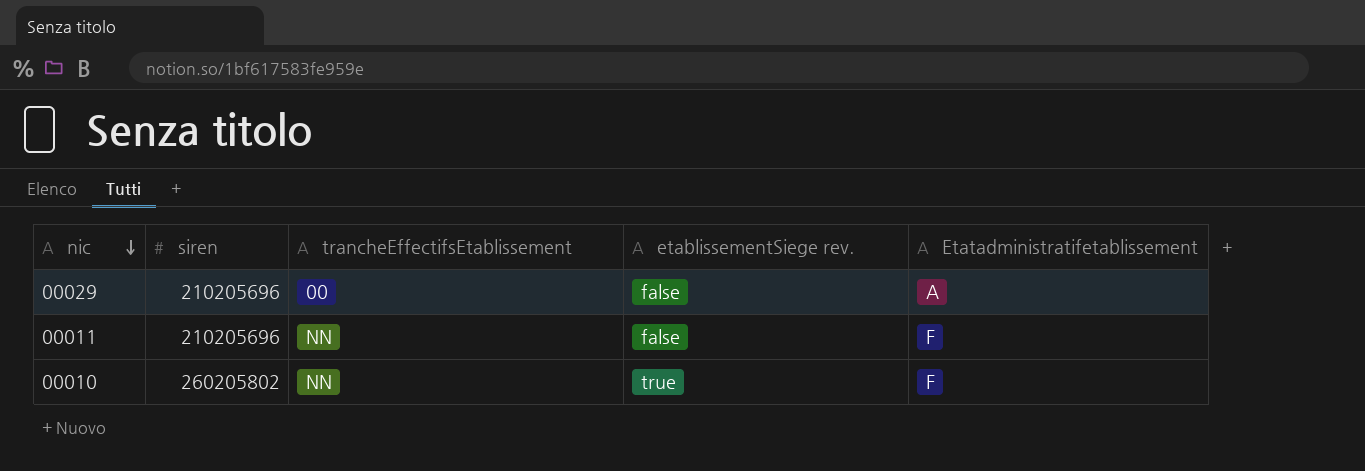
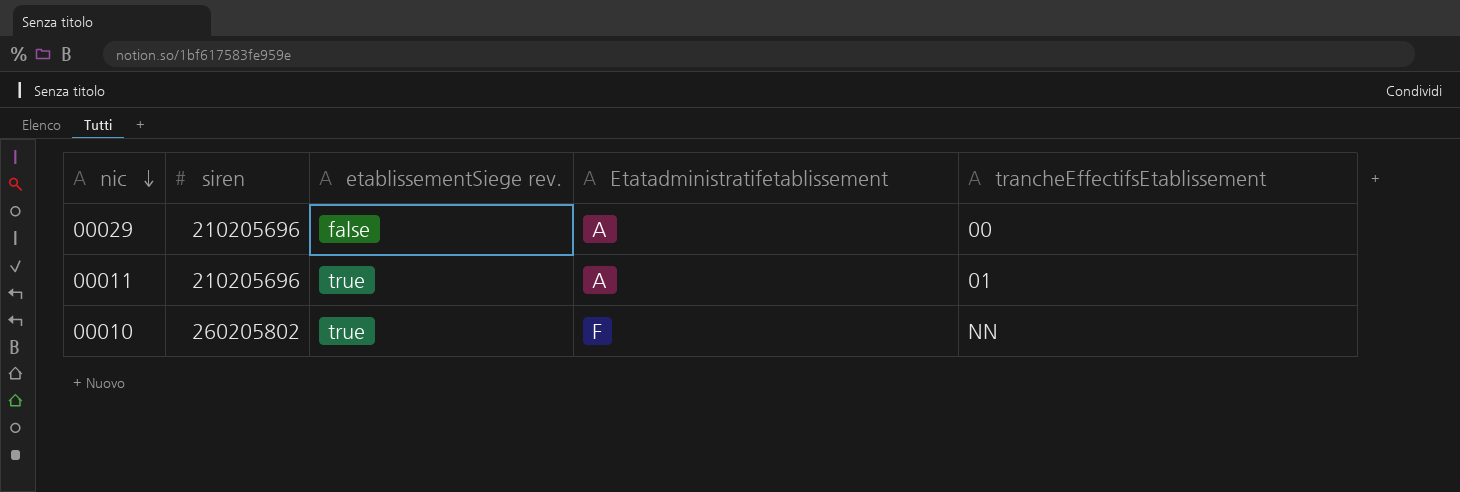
column trancheEffectifsEtablissement | position: 3 -> 5
00011 | etablissementSiege rev.: false -> true
00011 | Etatadministratifetablissement: F -> A
00011 | trancheEffectifsEtablissement: NN -> 01

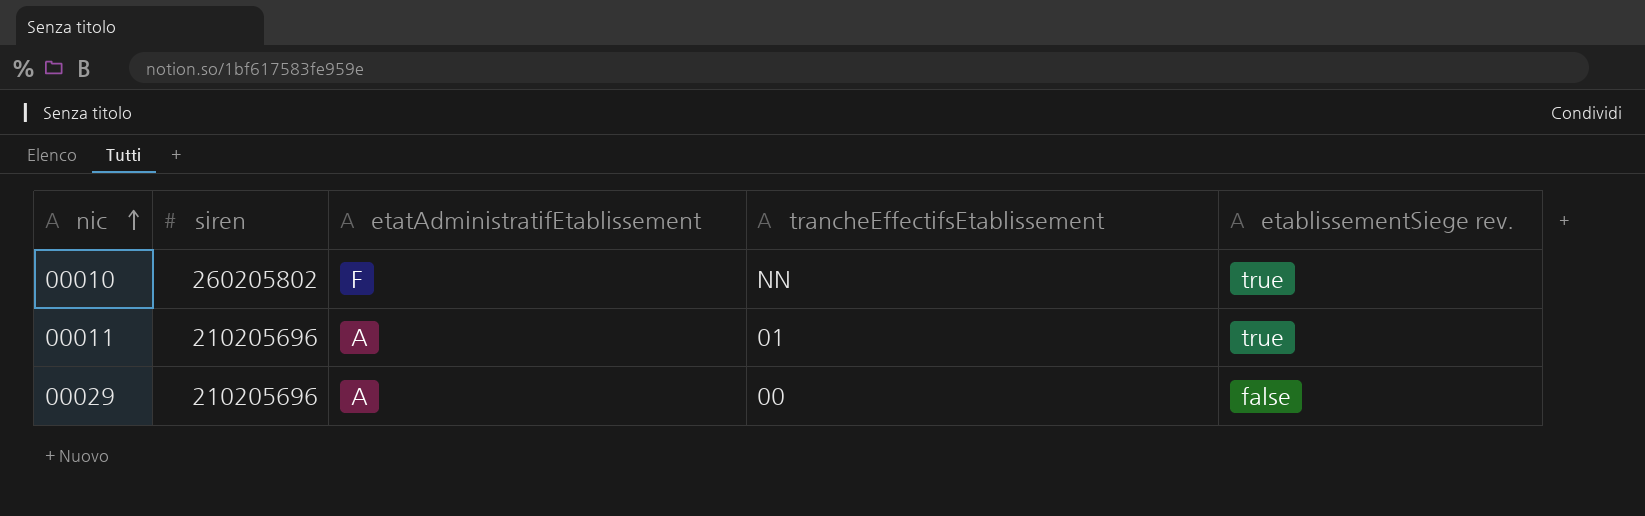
row order: nic descending -> nic ascending
column name: Etatadministratifetablissement -> etatAdministratifEtablissement
column etablissementSiege rev. | position: 3 -> 5

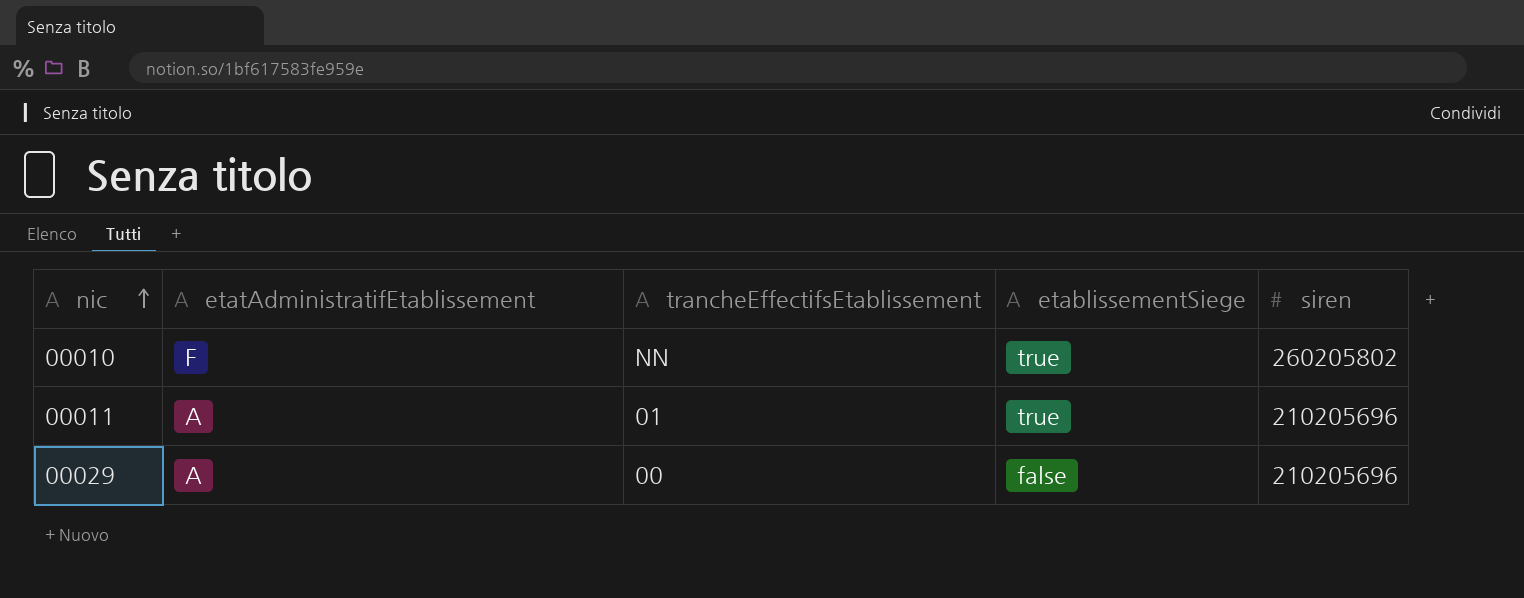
column name: etablissementSiege rev. -> etablissementSiege
column siren | position: 2 -> 5

